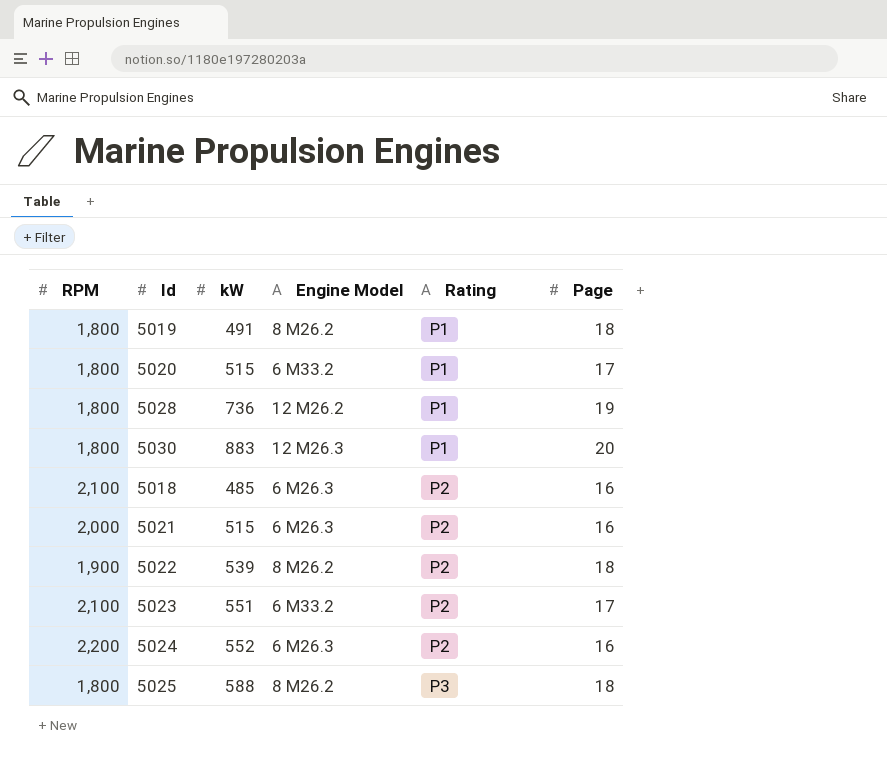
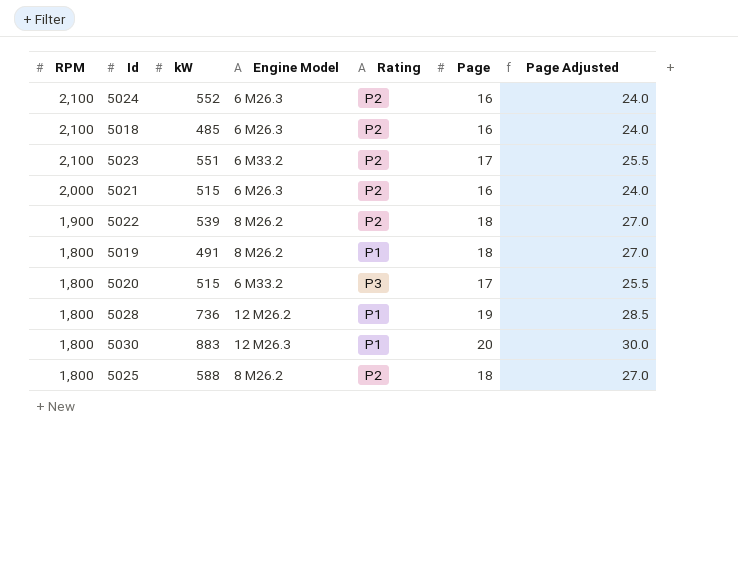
row order: Rating ascending -> RPM descending
column Page Adjusted | formula: none -> [Page] * 1.5
5024 | RPM: 2,200 -> 2,100
5020 | Rating: P1 -> P3
5025 | Rating: P3 -> P2

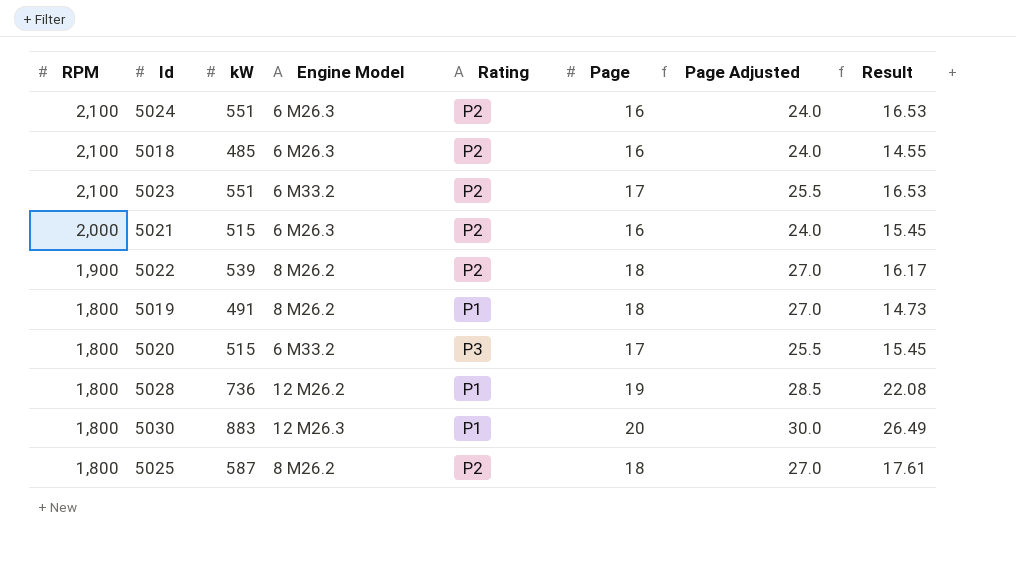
column Result | formula: none -> [kW] * 0.03
5024 | kW: 552 -> 551
5025 | kW: 588 -> 587

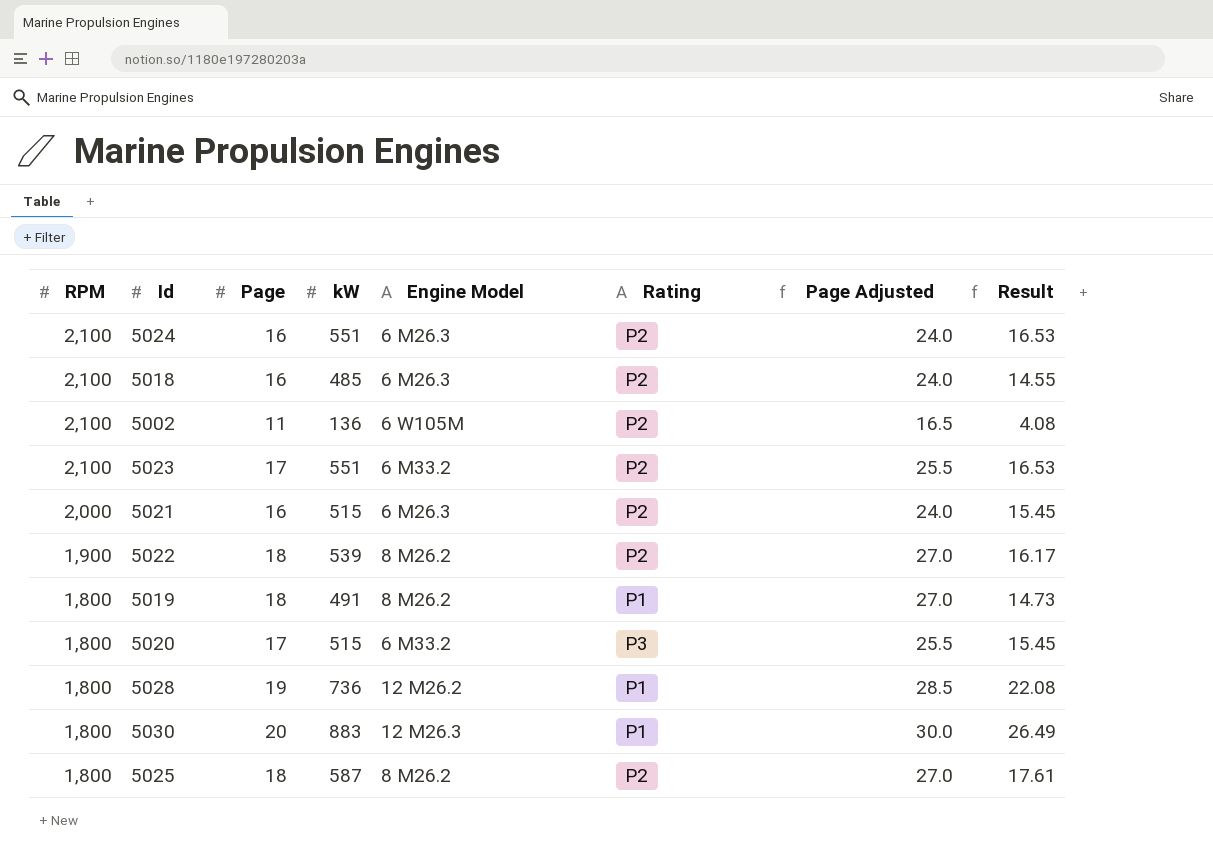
column Page | position: 6 -> 3
row 5002: none -> 2,100 | 11 | 136 | 6 W105M | P2 | 16.5 | 4.08

